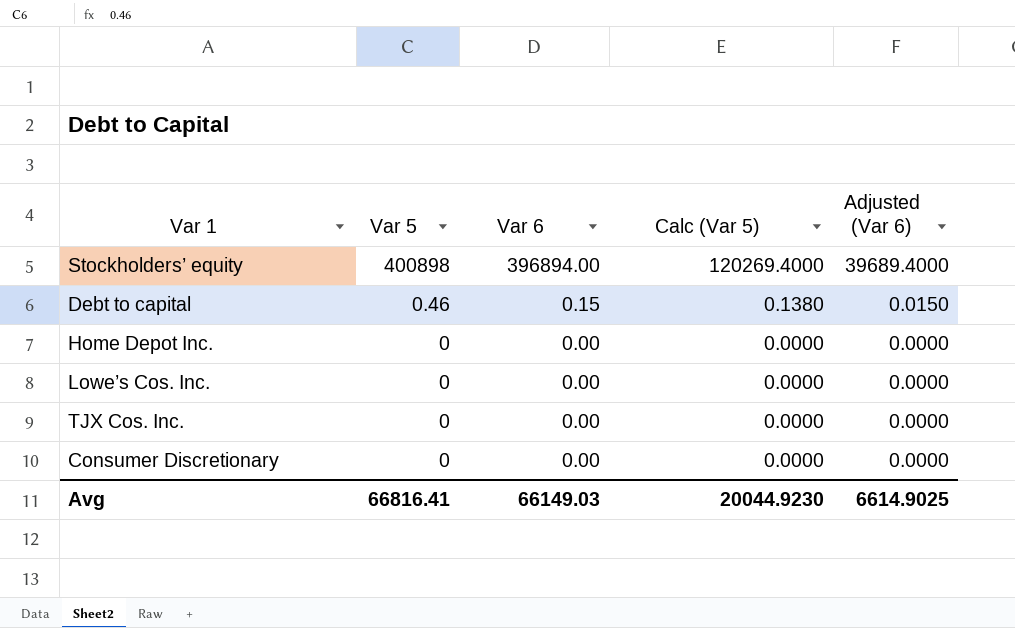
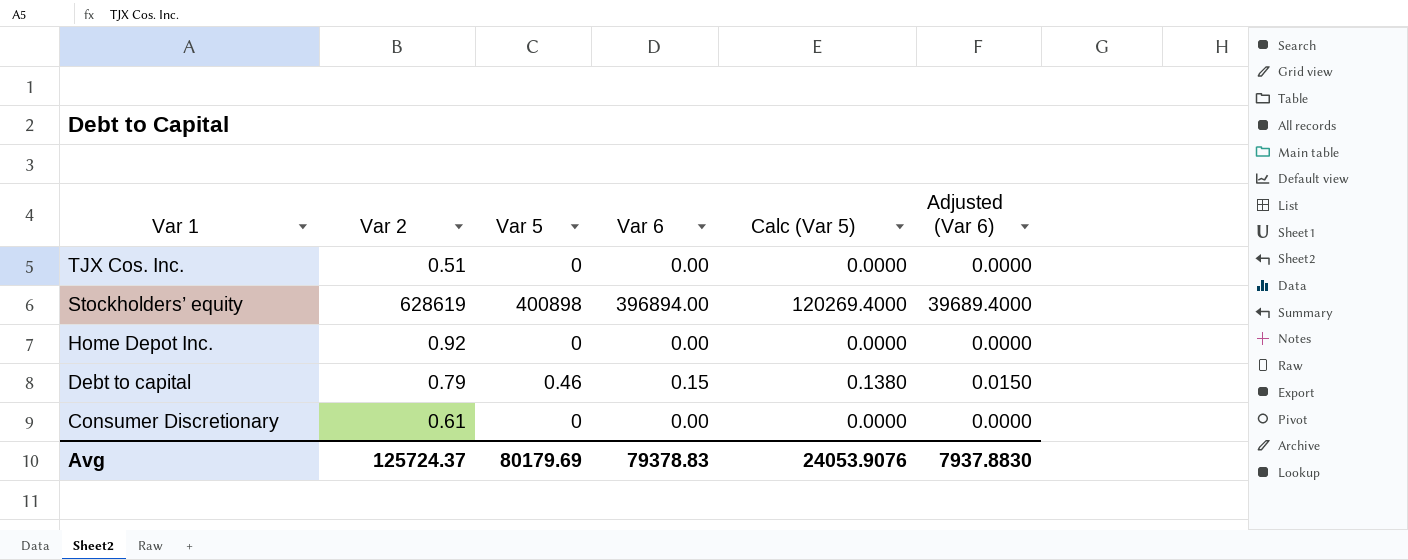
row order: Var 5 descending -> Var 1 descending
column Var 2 | position: none -> 2
row Lowe’s Cos. Inc.: 0 | 0.00 | 0.0000 | 0.0000 -> none
Avg | Var 5: 66816.41 -> 80179.69
Avg | Var 6: 66149.03 -> 79378.83
Avg | Calc (Var 5): 20044.9230 -> 24053.9076
Avg | Adjusted (Var 6): 6614.9025 -> 7937.8830

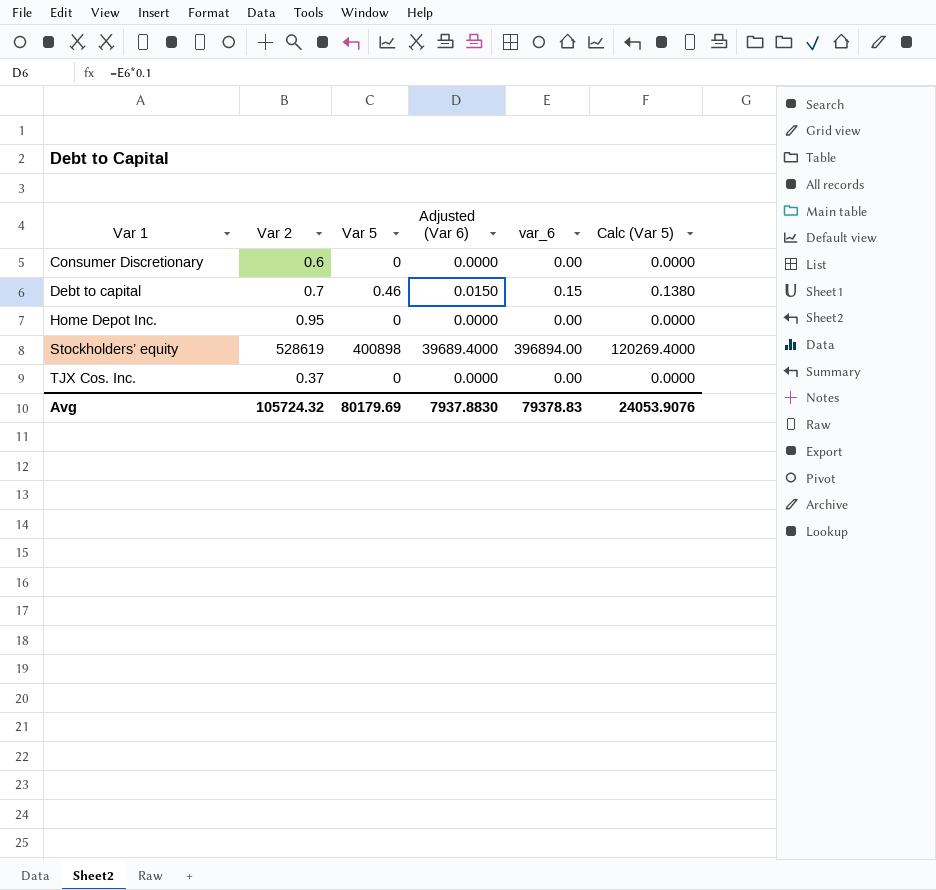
row order: Var 1 descending -> Var 1 ascending
column Adjusted (Var 6) | position: 6 -> 4
column name: Var 6 -> var_6
Consumer Discretionary | Var 2: 0.61 -> 0.6
Debt to capital | Var 2: 0.79 -> 0.7
Home Depot Inc. | Var 2: 0.92 -> 0.95
Stockholders’ equity | Var 2: 628619 -> 528619
TJX Cos. Inc. | Var 2: 0.51 -> 0.37
Avg | Var 2: 125724.37 -> 105724.32

